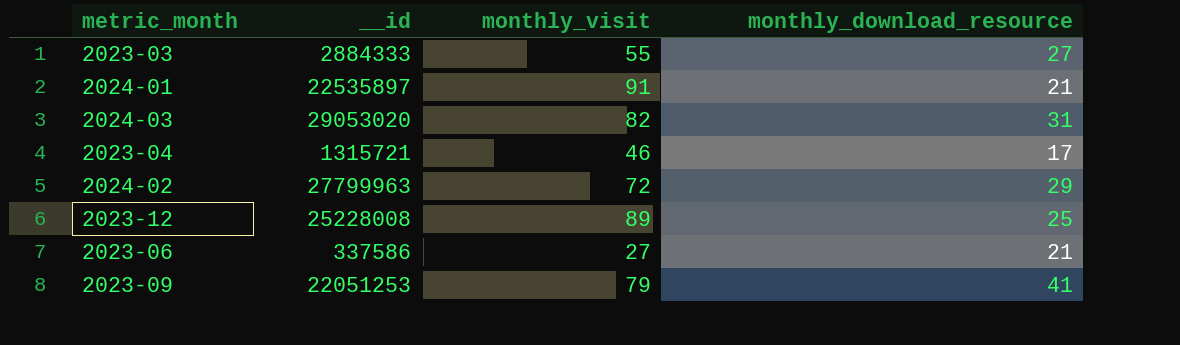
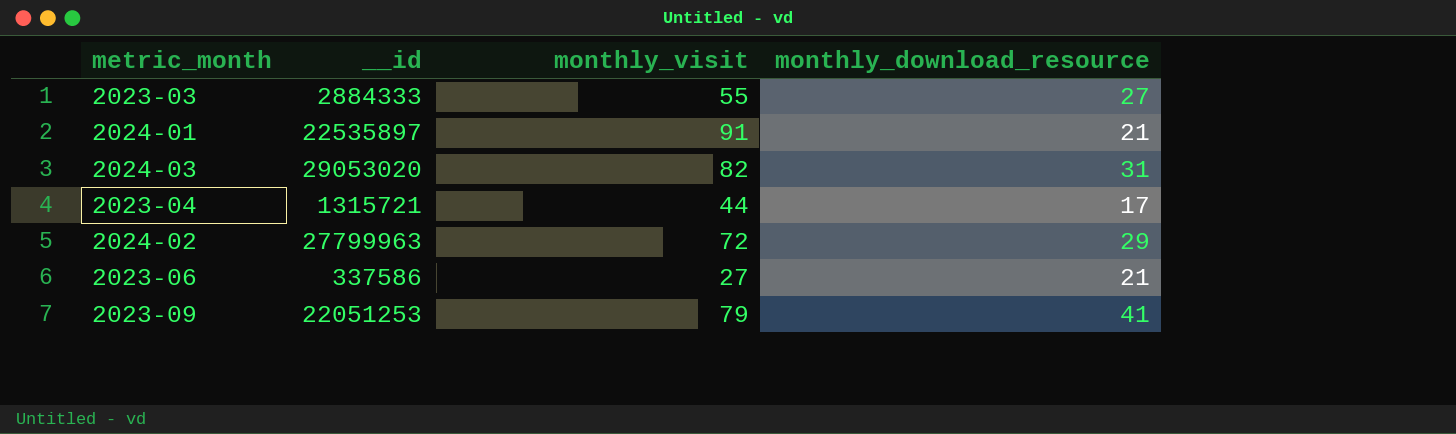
row 2023-12: 25228008 | 89 | 25 -> none
2023-04 | monthly_visit: 46 -> 44

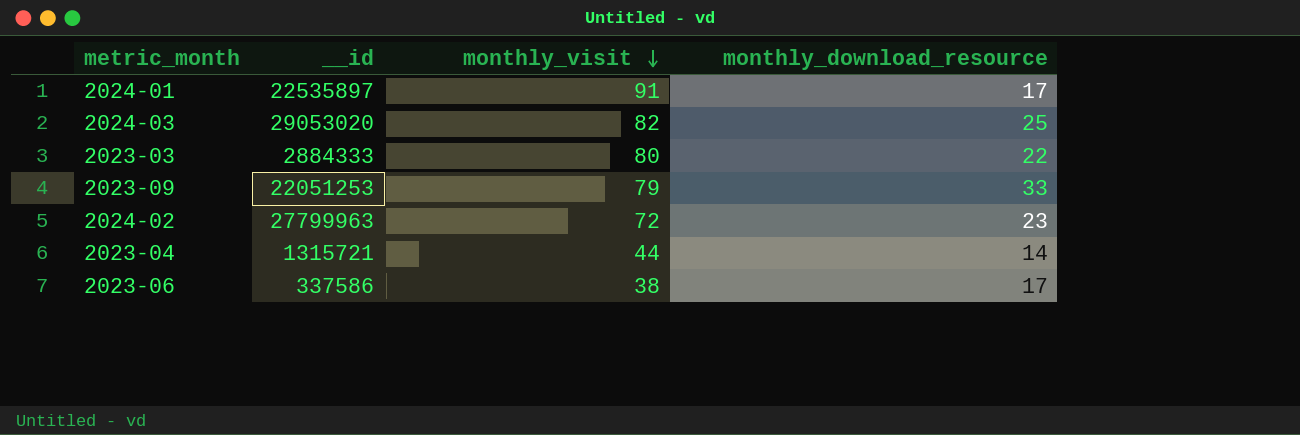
row order: none -> monthly_visit descending
2024-01 | monthly_download_resource: 21 -> 17
2024-03 | monthly_download_resource: 31 -> 25
2023-03 | monthly_visit: 55 -> 80
2023-03 | monthly_download_resource: 27 -> 22
2023-09 | monthly_download_resource: 41 -> 33
2024-02 | monthly_download_resource: 29 -> 23
2023-04 | monthly_download_resource: 17 -> 14
2023-06 | monthly_visit: 27 -> 38
2023-06 | monthly_download_resource: 21 -> 17

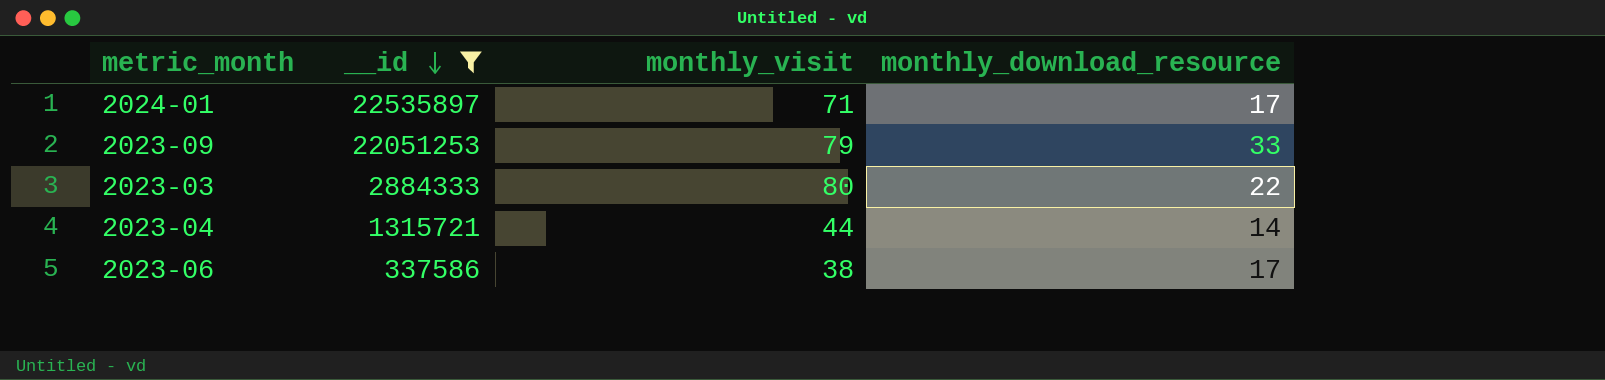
filter: none -> __id <= 22535897
row order: monthly_visit descending -> __id descending
2024-01 | monthly_visit: 91 -> 71

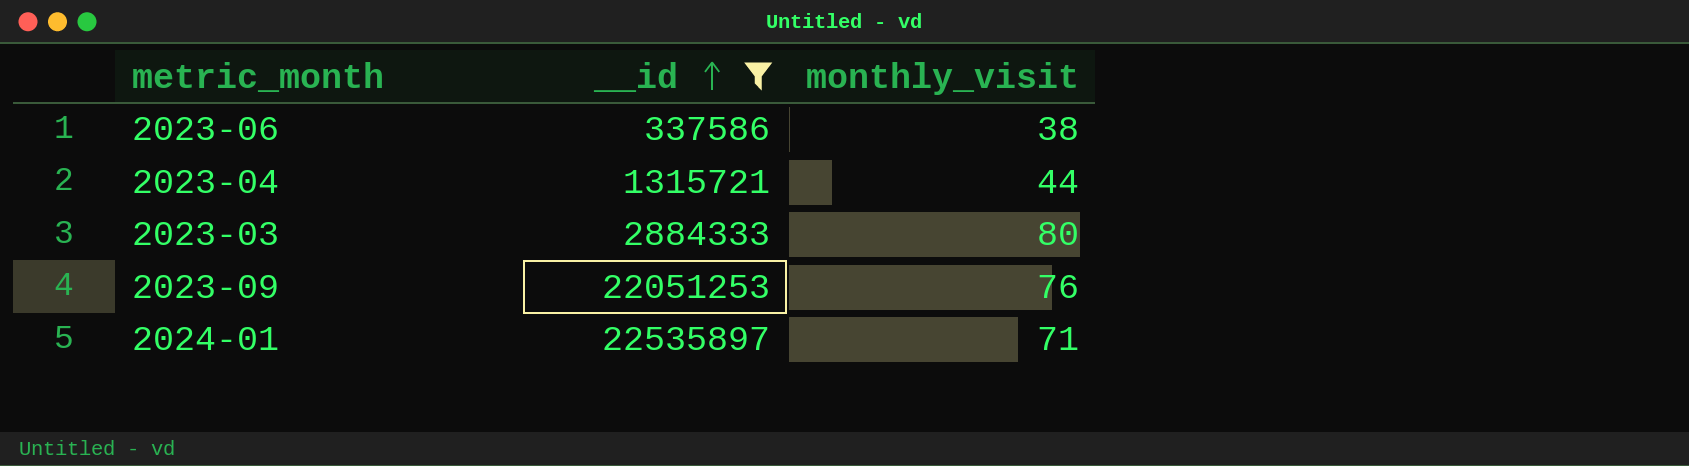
row order: __id descending -> __id ascending
column monthly_download_resource | position: 4 -> none
2023-09 | monthly_visit: 79 -> 76

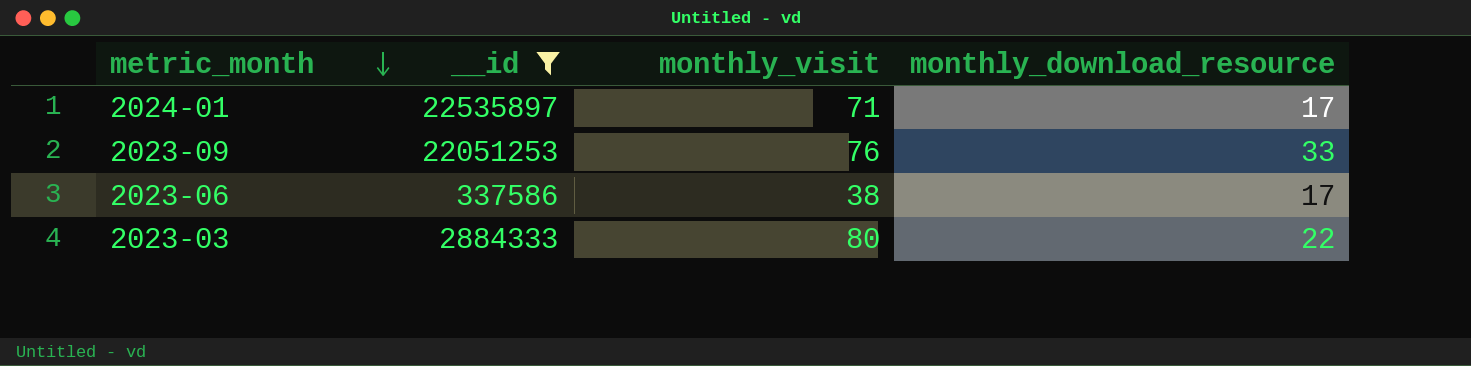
row order: __id ascending -> metric_month descending
column monthly_download_resource | position: none -> 4
row 2023-04: 1315721 | 44 -> none

